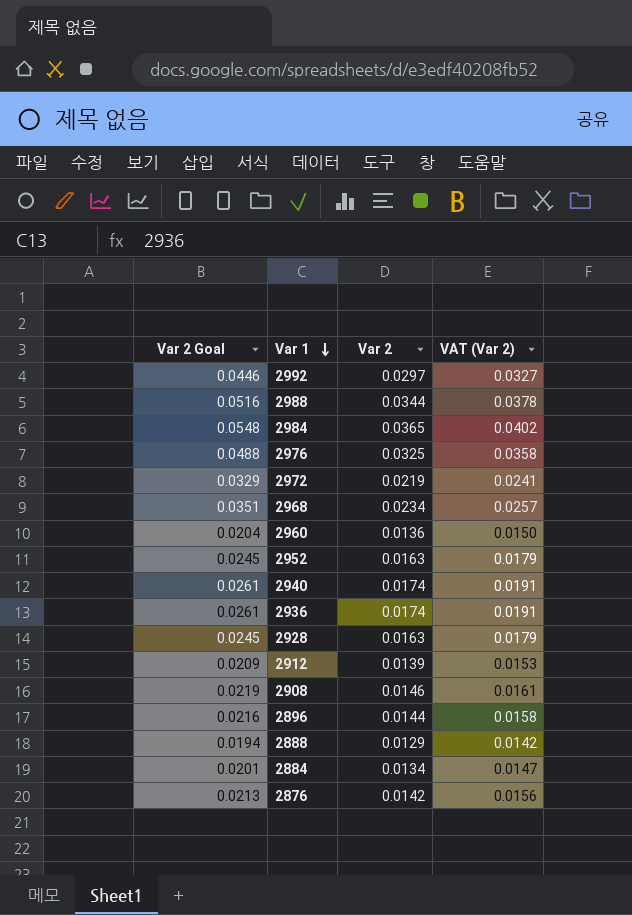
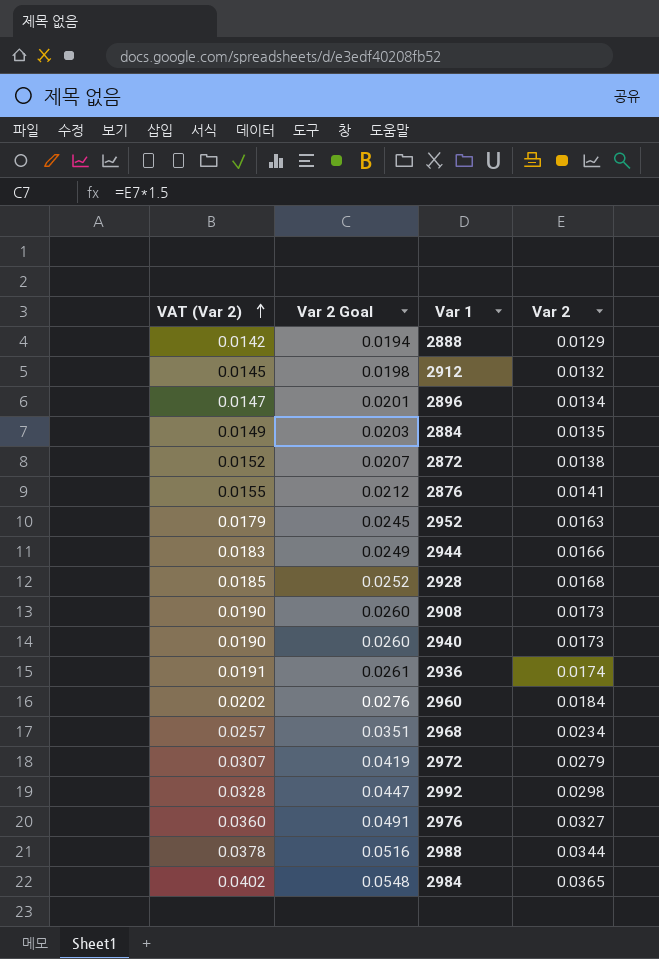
row order: Var 1 descending -> VAT (Var 2) ascending
column VAT (Var 2) | position: 4 -> 1
2912 | VAT (Var 2): 0.0153 -> 0.0145
2912 | Var 2 Goal: 0.0209 -> 0.0198
2912 | Var 2: 0.0139 -> 0.0132
2896 | VAT (Var 2): 0.0158 -> 0.0147
2896 | Var 2 Goal: 0.0216 -> 0.0201
2896 | Var 2: 0.0144 -> 0.0134
2884 | VAT (Var 2): 0.0147 -> 0.0149
2884 | Var 2 Goal: 0.0201 -> 0.0203
2884 | Var 2: 0.0134 -> 0.0135
row 2872: none -> 0.0152 | 0.0207 | 0.0138
2876 | VAT (Var 2): 0.0156 -> 0.0155
2876 | Var 2 Goal: 0.0213 -> 0.0212
2876 | Var 2: 0.0142 -> 0.0141
row 2944: none -> 0.0183 | 0.0249 | 0.0166
2928 | VAT (Var 2): 0.0179 -> 0.0185
2928 | Var 2 Goal: 0.0245 -> 0.0252
2928 | Var 2: 0.0163 -> 0.0168
2908 | VAT (Var 2): 0.0161 -> 0.0190
2908 | Var 2 Goal: 0.0219 -> 0.0260
2908 | Var 2: 0.0146 -> 0.0173
2940 | VAT (Var 2): 0.0191 -> 0.0190
2940 | Var 2 Goal: 0.0261 -> 0.0260
2940 | Var 2: 0.0174 -> 0.0173
2960 | VAT (Var 2): 0.0150 -> 0.0202
2960 | Var 2 Goal: 0.0204 -> 0.0276
2960 | Var 2: 0.0136 -> 0.0184
2972 | VAT (Var 2): 0.0241 -> 0.0307
2972 | Var 2 Goal: 0.0329 -> 0.0419
2972 | Var 2: 0.0219 -> 0.0279
2992 | VAT (Var 2): 0.0327 -> 0.0328
2992 | Var 2 Goal: 0.0446 -> 0.0447
2992 | Var 2: 0.0297 -> 0.0298
2976 | VAT (Var 2): 0.0358 -> 0.0360
2976 | Var 2 Goal: 0.0488 -> 0.0491
2976 | Var 2: 0.0325 -> 0.0327

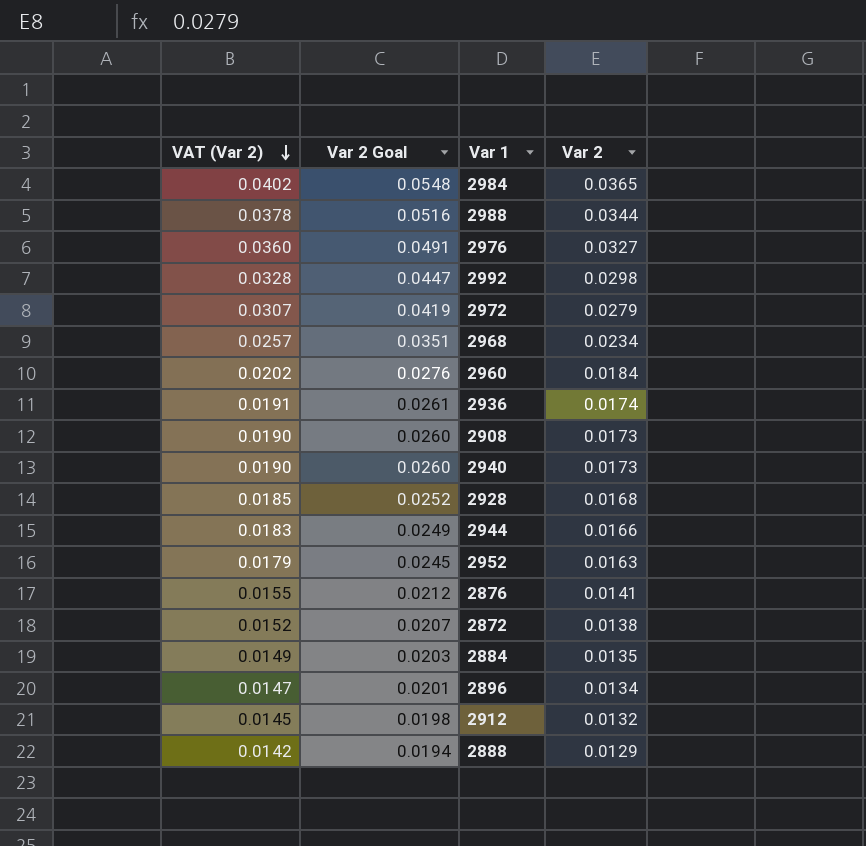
row order: VAT (Var 2) ascending -> VAT (Var 2) descending

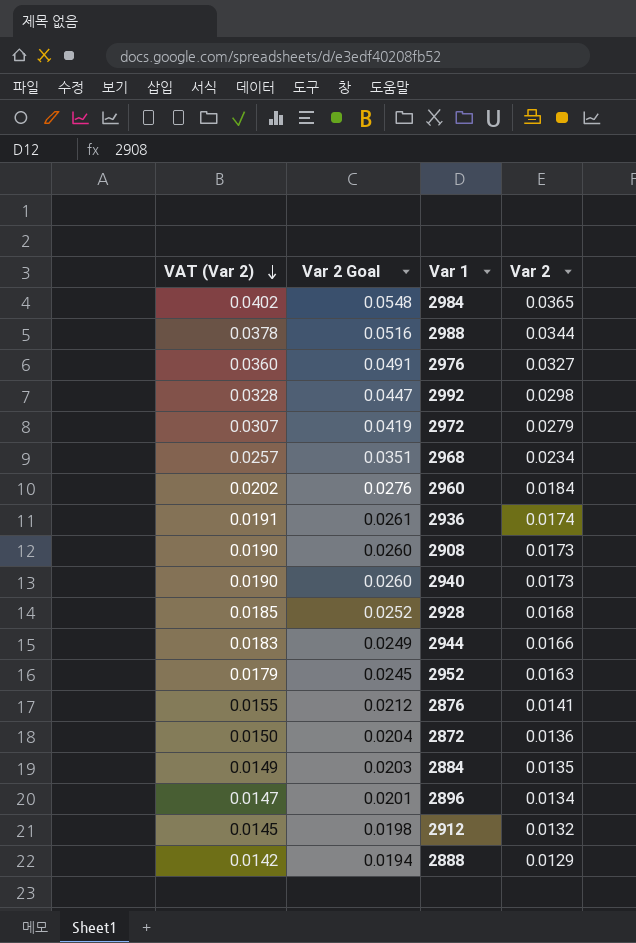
2872 | VAT (Var 2): 0.0152 -> 0.0150
2872 | Var 2 Goal: 0.0207 -> 0.0204
2872 | Var 2: 0.0138 -> 0.0136

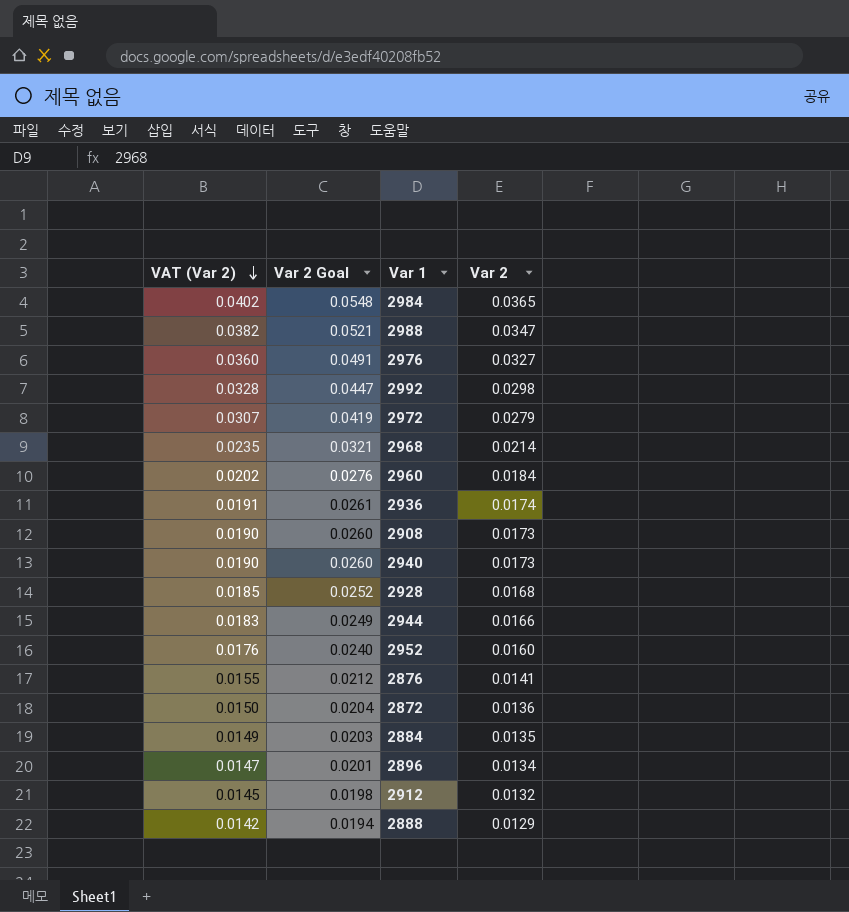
2988 | VAT (Var 2): 0.0378 -> 0.0382
2988 | Var 2 Goal: 0.0516 -> 0.0521
2988 | Var 2: 0.0344 -> 0.0347
2968 | VAT (Var 2): 0.0257 -> 0.0235
2968 | Var 2 Goal: 0.0351 -> 0.0321
2968 | Var 2: 0.0234 -> 0.0214
2952 | VAT (Var 2): 0.0179 -> 0.0176
2952 | Var 2 Goal: 0.0245 -> 0.0240
2952 | Var 2: 0.0163 -> 0.0160

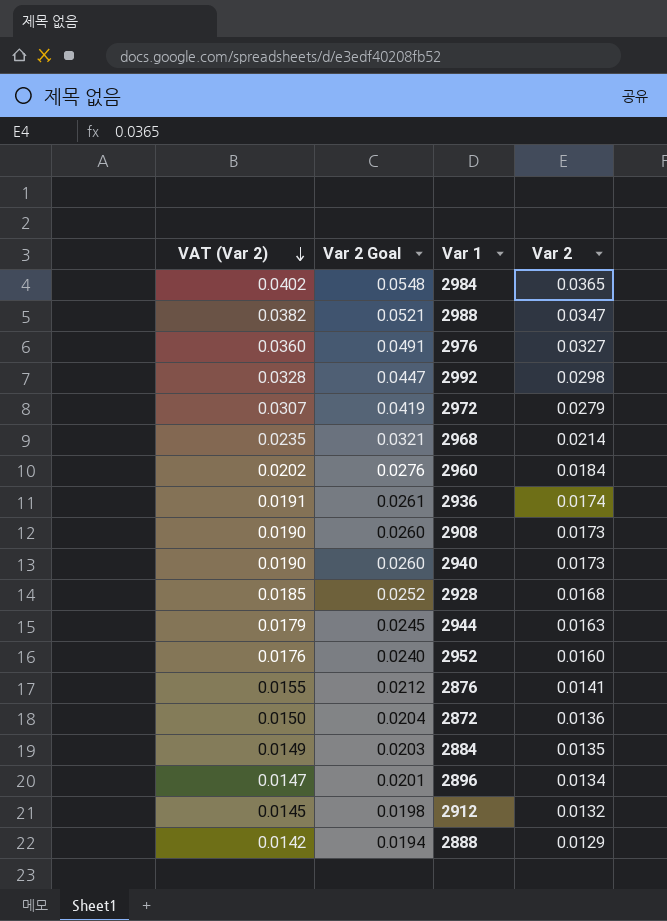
2944 | VAT (Var 2): 0.0183 -> 0.0179
2944 | Var 2 Goal: 0.0249 -> 0.0245
2944 | Var 2: 0.0166 -> 0.0163

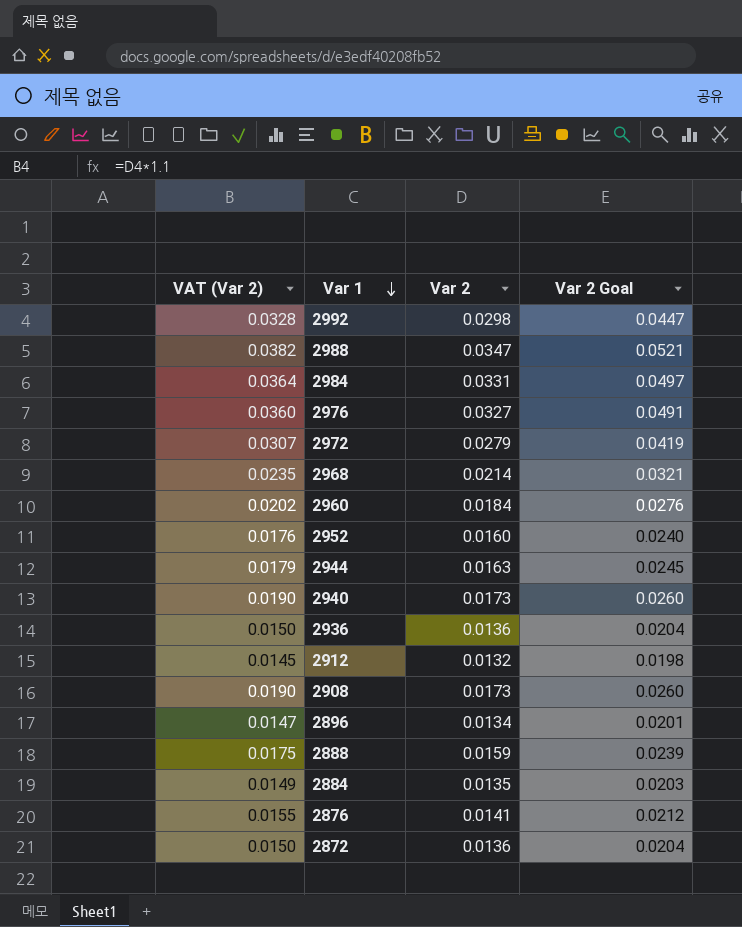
row order: VAT (Var 2) descending -> Var 1 descending
column Var 2 Goal | position: 2 -> 4
row 2928: 0.0185 | 0.0252 | 0.0168 -> none
2984 | VAT (Var 2): 0.0402 -> 0.0364
2984 | Var 2: 0.0365 -> 0.0331
2984 | Var 2 Goal: 0.0548 -> 0.0497
2936 | VAT (Var 2): 0.0191 -> 0.0150
2936 | Var 2: 0.0174 -> 0.0136
2936 | Var 2 Goal: 0.0261 -> 0.0204
2888 | VAT (Var 2): 0.0142 -> 0.0175
2888 | Var 2: 0.0129 -> 0.0159
2888 | Var 2 Goal: 0.0194 -> 0.0239

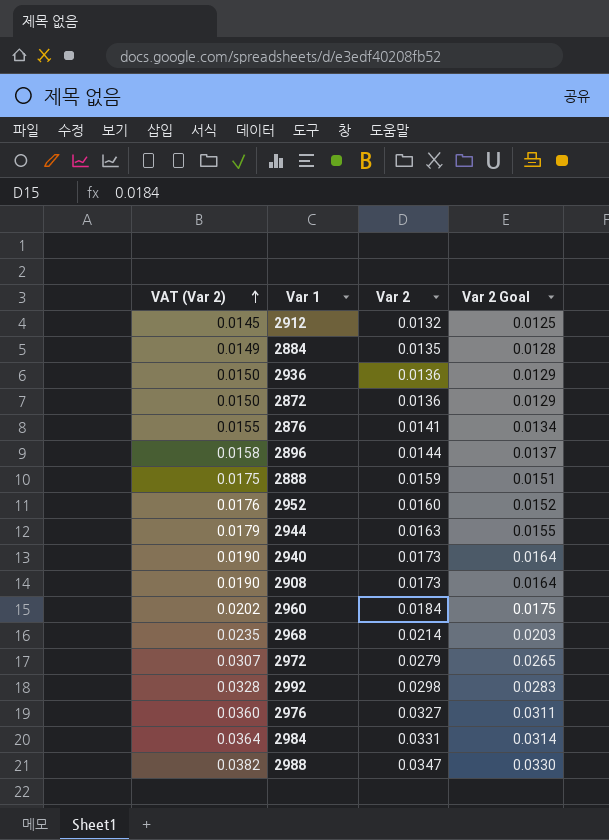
row order: Var 1 descending -> VAT (Var 2) ascending
column Var 2 Goal | formula: [Var 2] * 1.5 -> [Var 2] * 0.95
2896 | VAT (Var 2): 0.0147 -> 0.0158
2896 | Var 2: 0.0134 -> 0.0144

